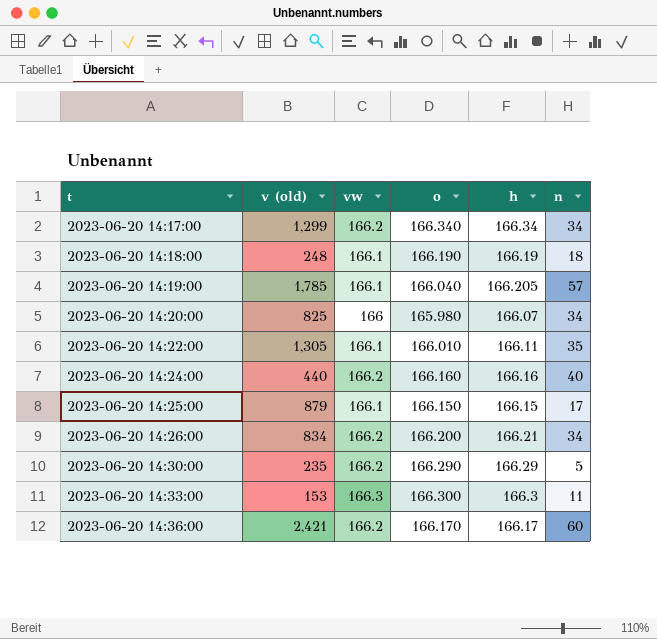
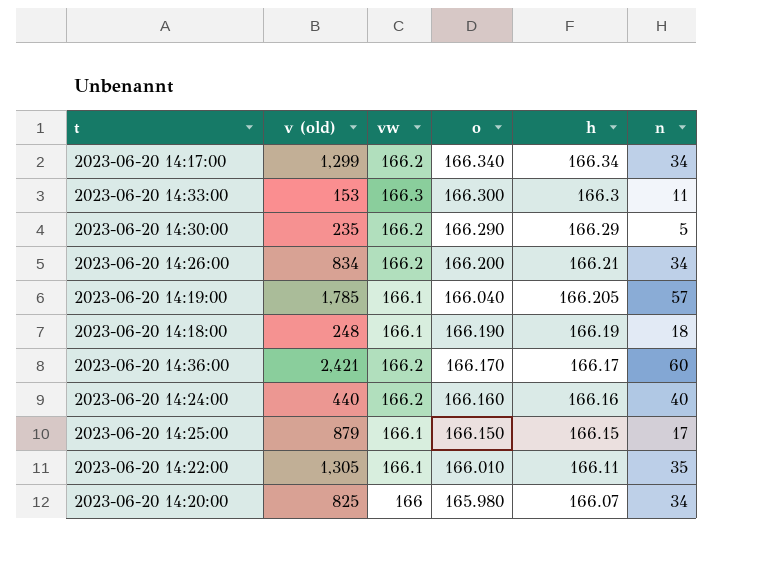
row order: t ascending -> h descending

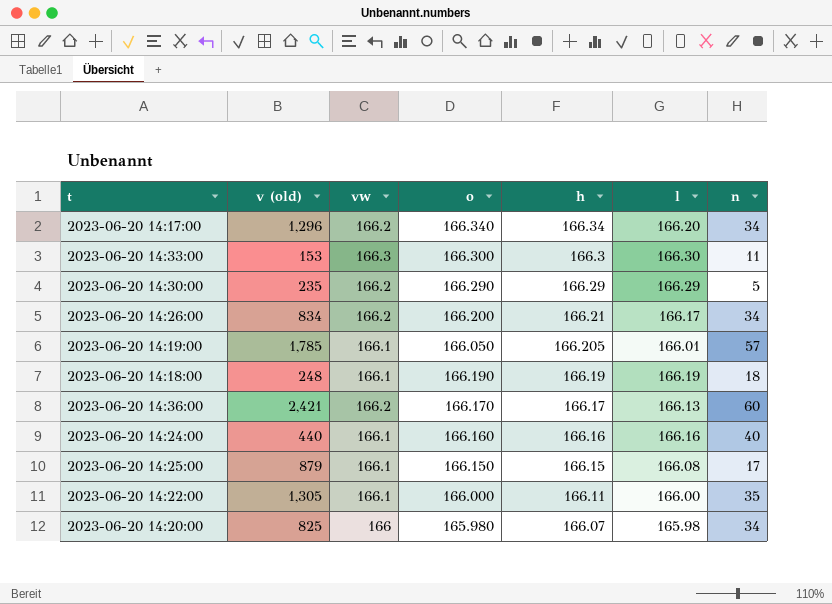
column l | position: none -> 6
2023-06-20 14:17:00 | v (old): 1,299 -> 1,296
2023-06-20 14:19:00 | o: 166.040 -> 166.050
2023-06-20 14:24:00 | vw: 166.2 -> 166.1
2023-06-20 14:22:00 | o: 166.010 -> 166.000

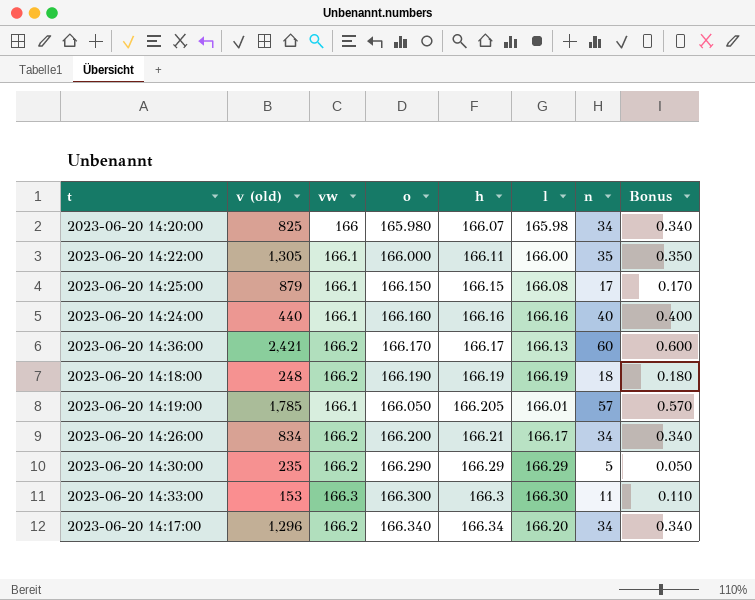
row order: h descending -> h ascending
column Bonus | formula: none -> [n] * 0.01
2023-06-20 14:18:00 | vw: 166.1 -> 166.2

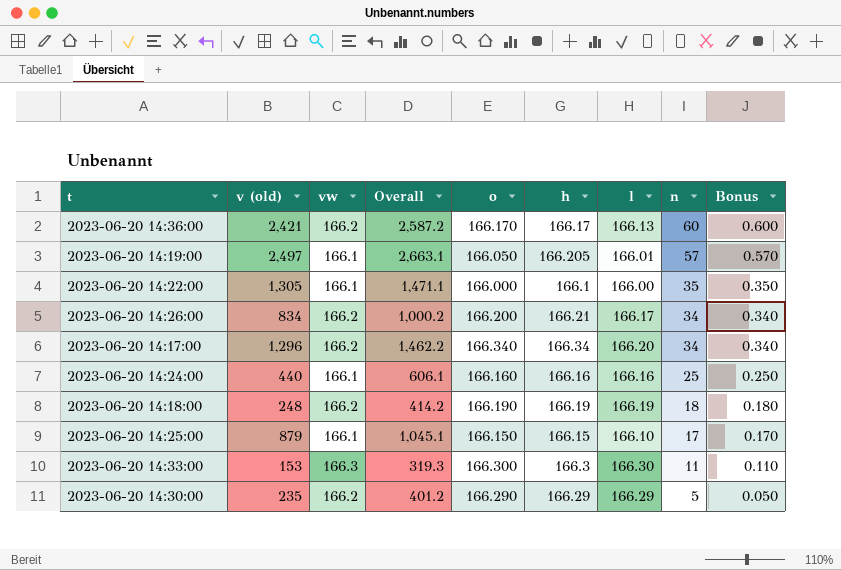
row order: h ascending -> n descending
column Overall | formula: none -> [v (old)] + [vw]
row 2023-06-20 14:20:00: 825 | 166 | 165.980 | 166.07 | 165.98 | 34 | 0.340 -> none
2023-06-20 14:19:00 | v (old): 1,785 -> 2,497
2023-06-20 14:22:00 | h: 166.11 -> 166.1
2023-06-20 14:24:00 | n: 40 -> 25
2023-06-20 14:24:00 | Bonus: 0.400 -> 0.250
2023-06-20 14:25:00 | l: 166.08 -> 166.10

